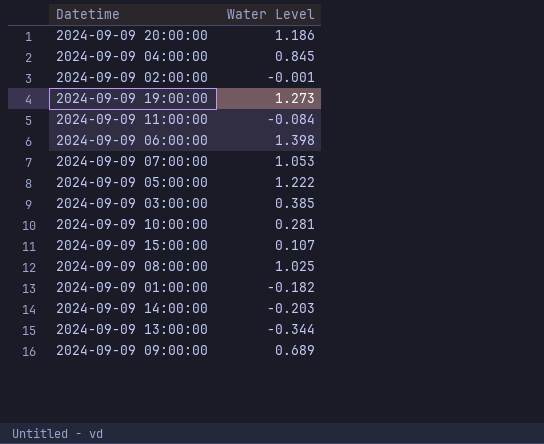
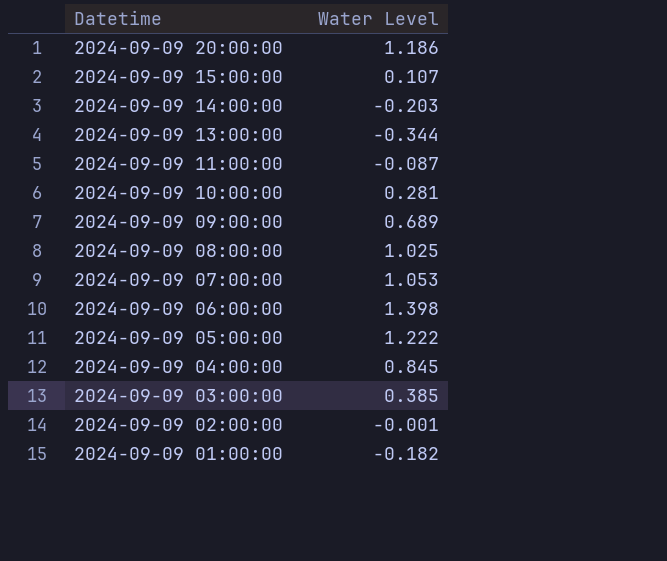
row order: none -> Datetime descending
row 2024-09-09 19:00:00: 1.273 -> none
2024-09-09 11:00:00 | Water Level: -0.084 -> -0.087

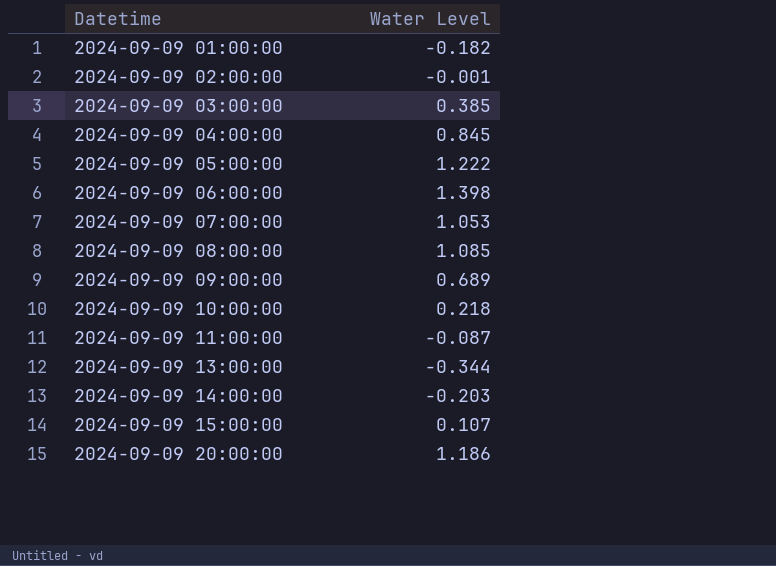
row order: Datetime descending -> Datetime ascending
2024-09-09 08:00:00 | Water Level: 1.025 -> 1.085
2024-09-09 10:00:00 | Water Level: 0.281 -> 0.218

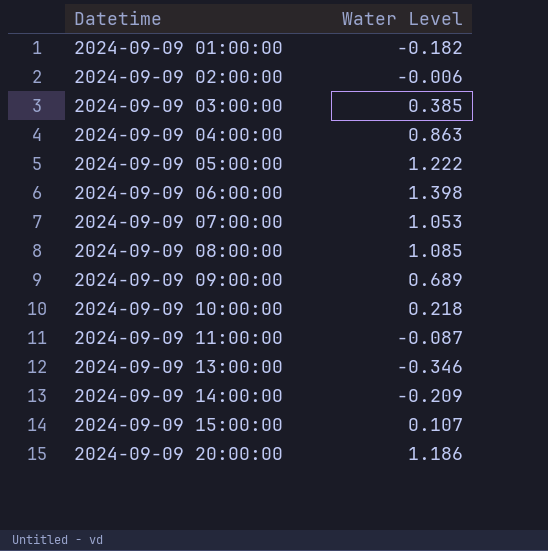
2024-09-09 02:00:00 | Water Level: -0.001 -> -0.006
2024-09-09 04:00:00 | Water Level: 0.845 -> 0.863
2024-09-09 13:00:00 | Water Level: -0.344 -> -0.346
2024-09-09 14:00:00 | Water Level: -0.203 -> -0.209

